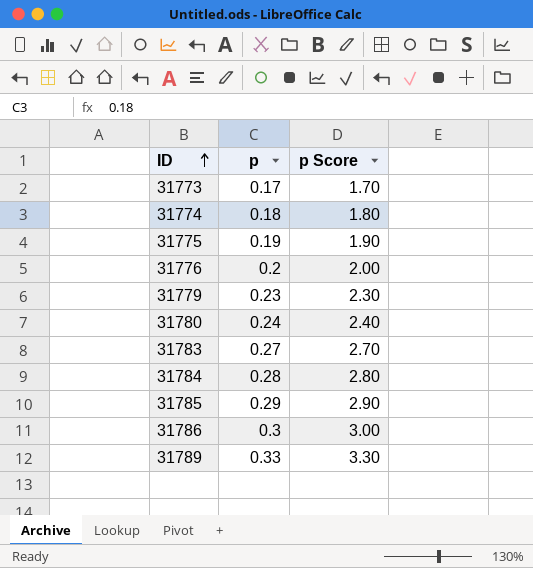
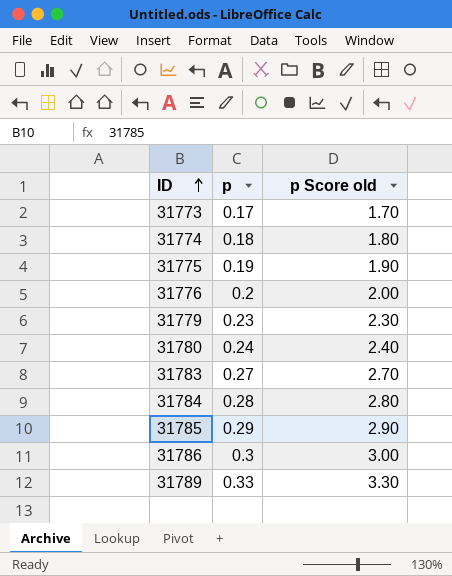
column name: p Score -> p Score old

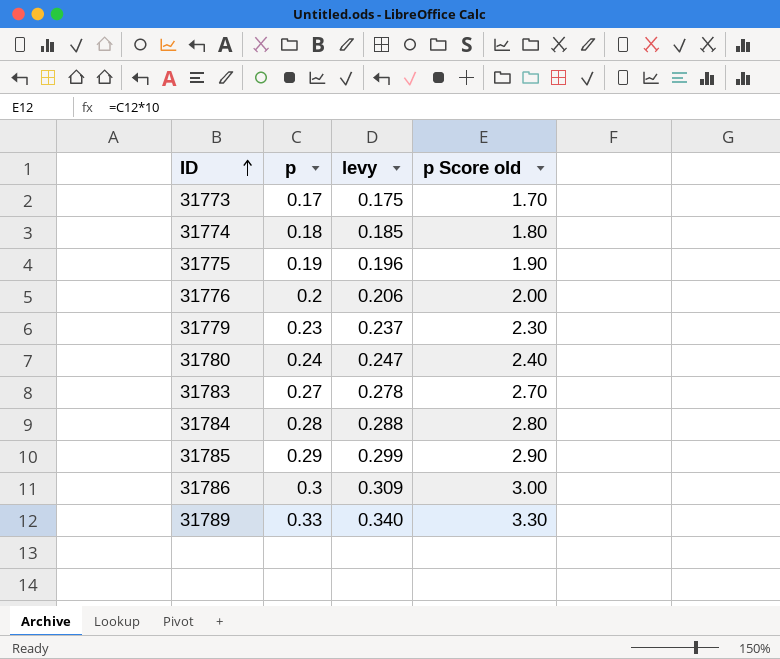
column levy | formula: none -> [p] * 1.03

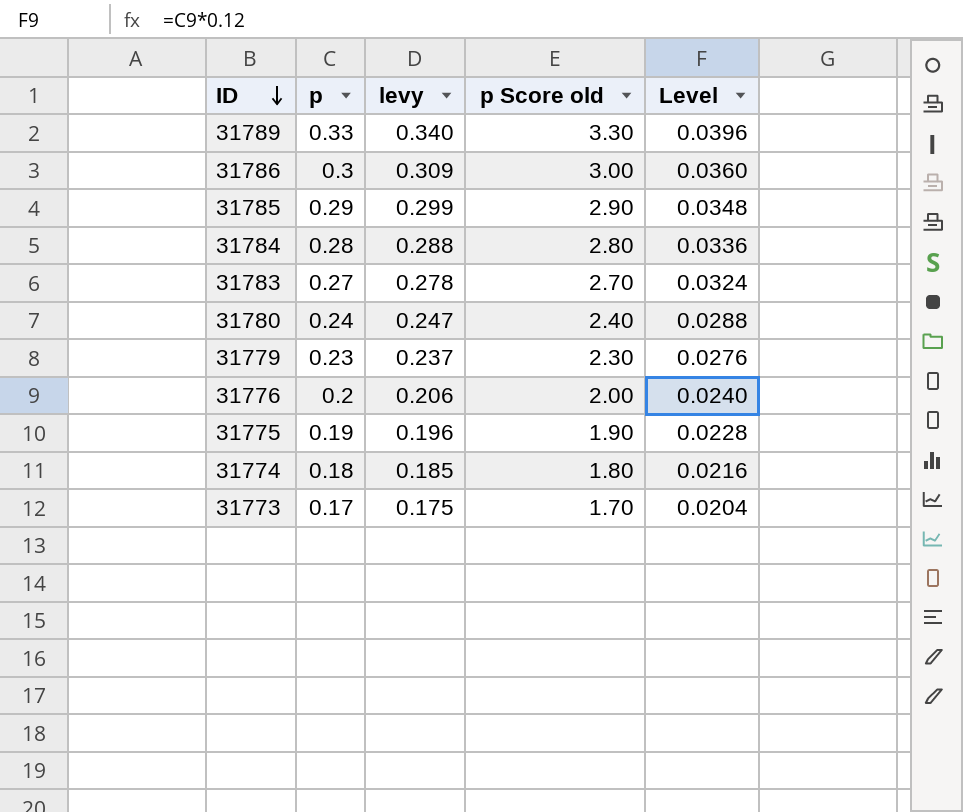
row order: ID ascending -> ID descending
column Level | formula: none -> [p] * 0.12

